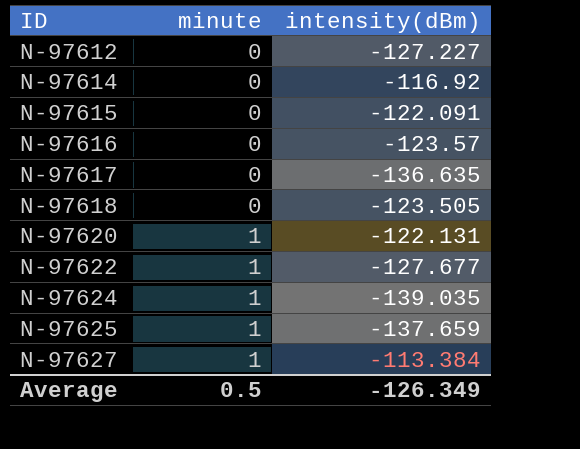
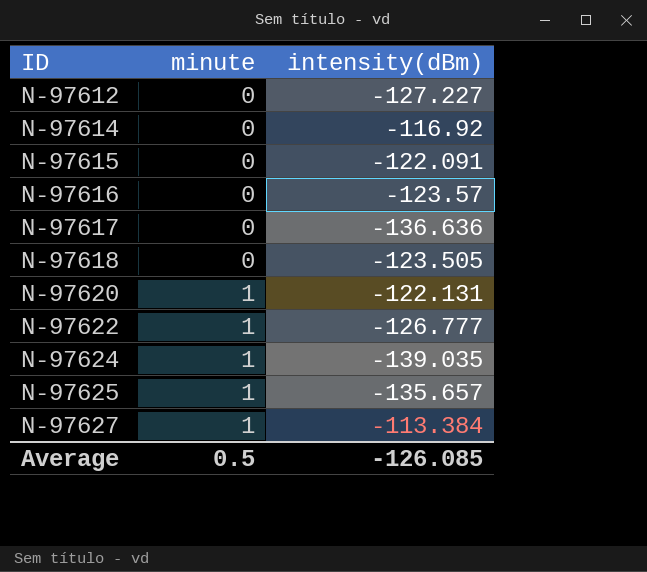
N-97617 | intensity(dBm): -136.635 -> -136.636
N-97622 | intensity(dBm): -127.677 -> -126.777
N-97625 | intensity(dBm): -137.659 -> -135.657
Average | intensity(dBm): -126.349 -> -126.085

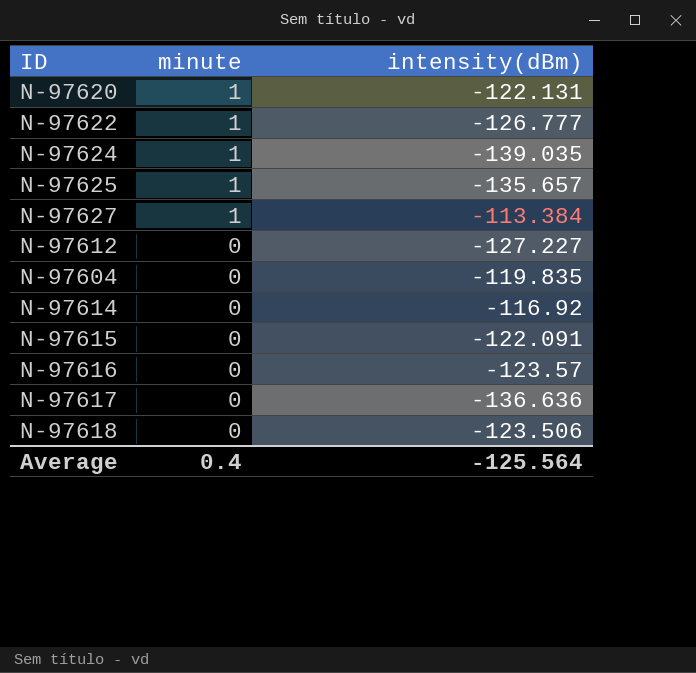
row order: ID ascending -> minute descending
row N-97604: none -> 0 | -119.835
N-97618 | intensity(dBm): -123.505 -> -123.506
Average | minute: 0.5 -> 0.4
Average | intensity(dBm): -126.085 -> -125.564

